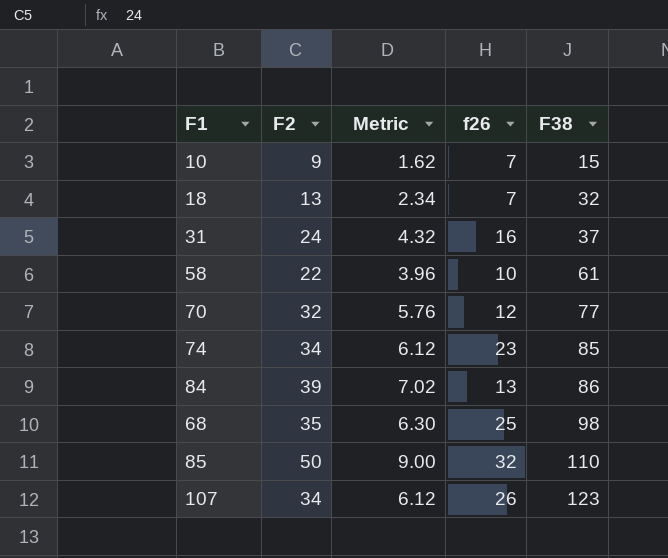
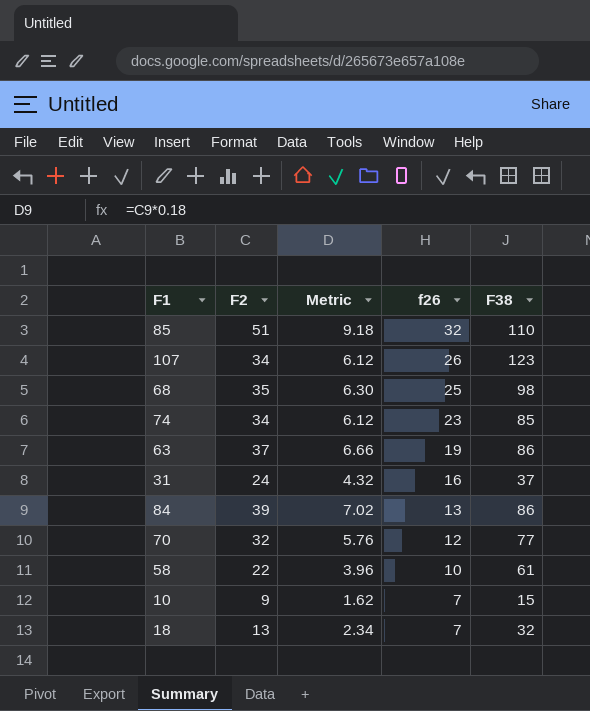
row order: F38 ascending -> f26 descending
85 | F2: 50 -> 51
85 | Metric: 9.00 -> 9.18
row 63: none -> 37 | 6.66 | 19 | 86

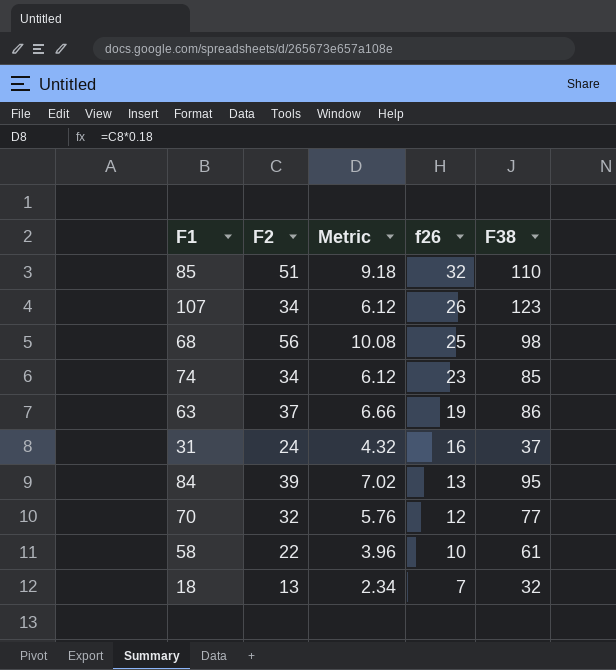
row 10: 9 | 1.62 | 7 | 15 -> none
68 | F2: 35 -> 56
68 | Metric: 6.30 -> 10.08
84 | F38: 86 -> 95

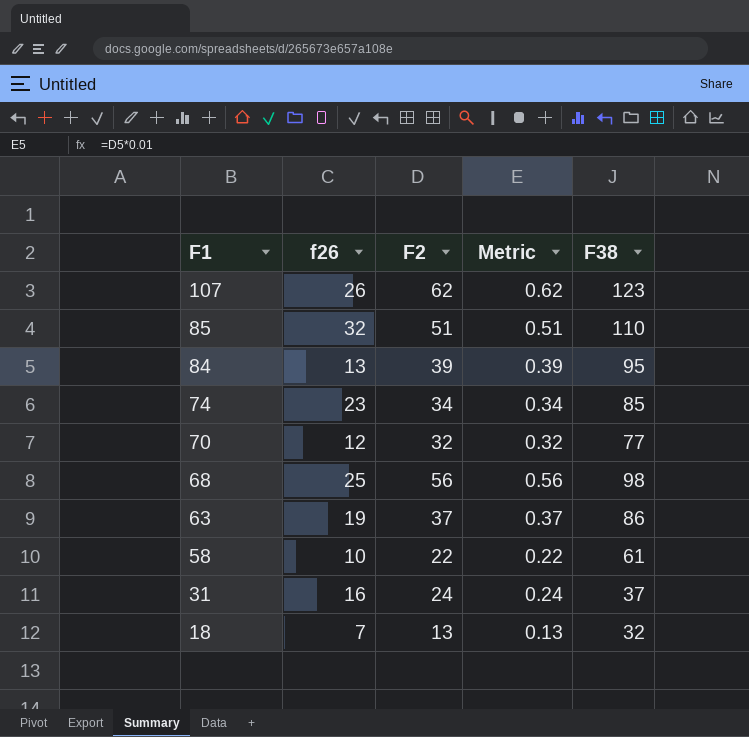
row order: f26 descending -> F1 descending
column f26 | position: 4 -> 2
column Metric | formula: [F2] * 0.18 -> [F2] * 0.01
107 | F2: 34 -> 62

